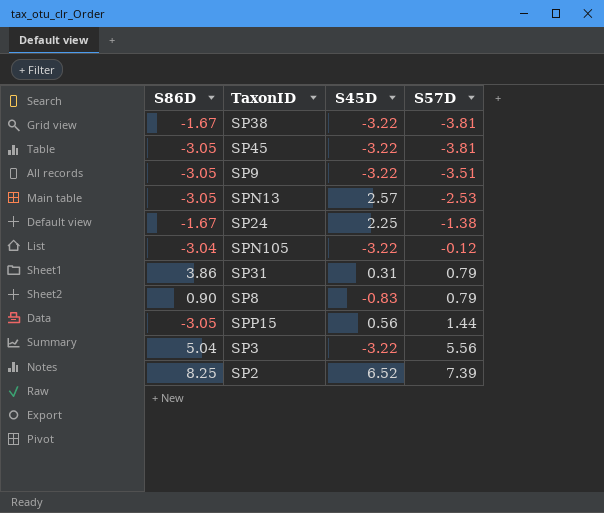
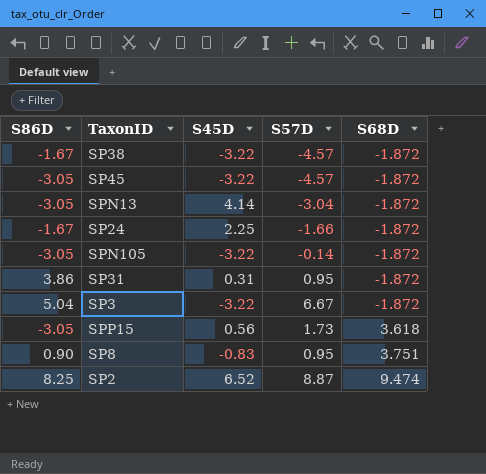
row order: S57D ascending -> S68D ascending
column S68D | position: none -> 5
row SP9: -3.05 | -3.22 | -3.51 -> none
SP38 | S57D: -3.81 -> -4.57
SP45 | S57D: -3.81 -> -4.57
SPN13 | S45D: 2.57 -> 4.14
SPN13 | S57D: -2.53 -> -3.04
SP24 | S57D: -1.38 -> -1.66
SPN105 | S86D: -3.04 -> -3.05
SPN105 | S57D: -0.12 -> -0.14
SP31 | S57D: 0.79 -> 0.95
SP3 | S57D: 5.56 -> 6.67
SPP15 | S57D: 1.44 -> 1.73
SP8 | S57D: 0.79 -> 0.95
SP2 | S57D: 7.39 -> 8.87

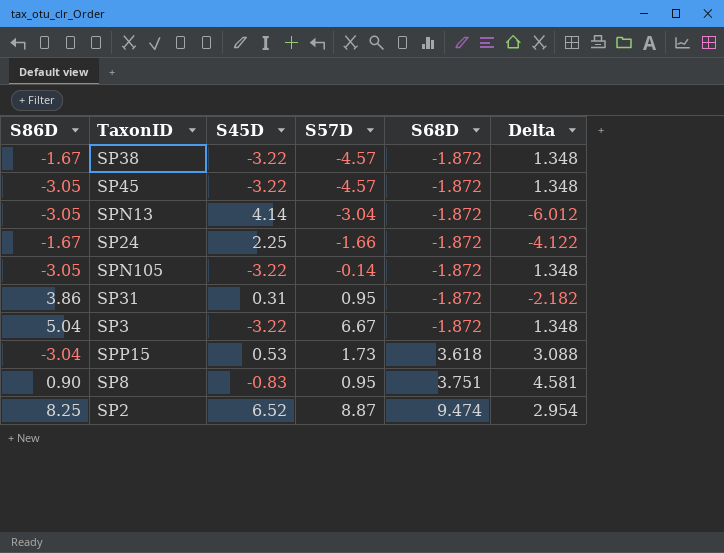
column Delta | formula: none -> [S68D] - [S45D]
SPP15 | S86D: -3.05 -> -3.04
SPP15 | S45D: 0.56 -> 0.53

